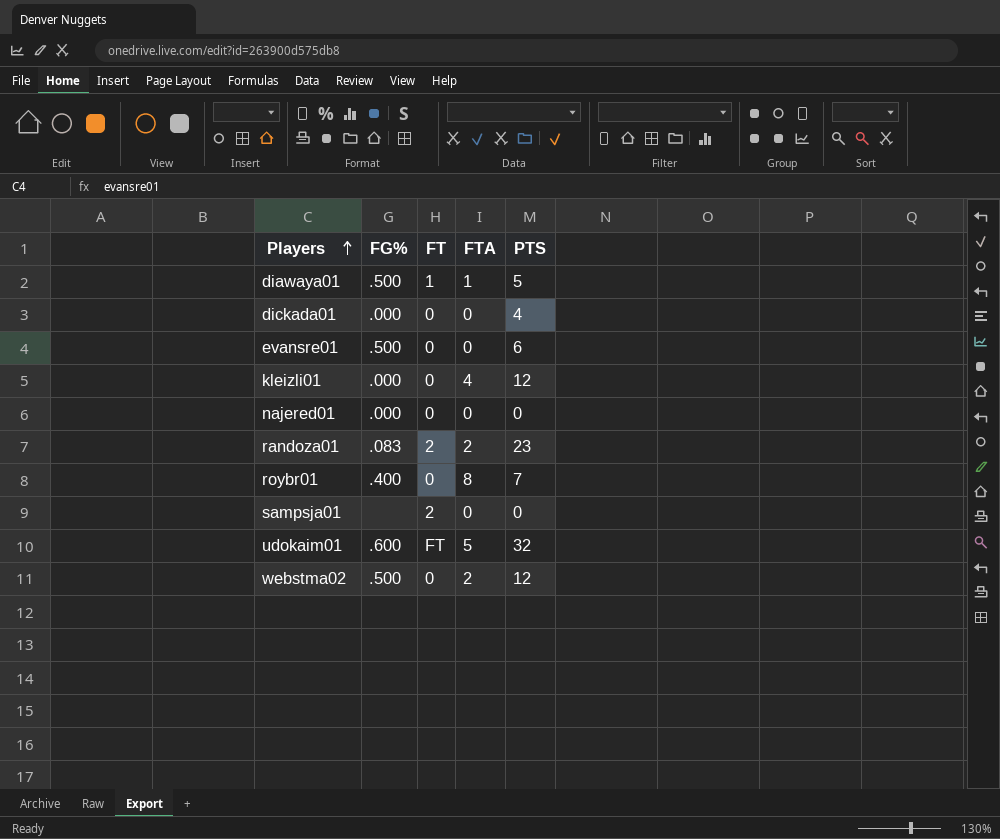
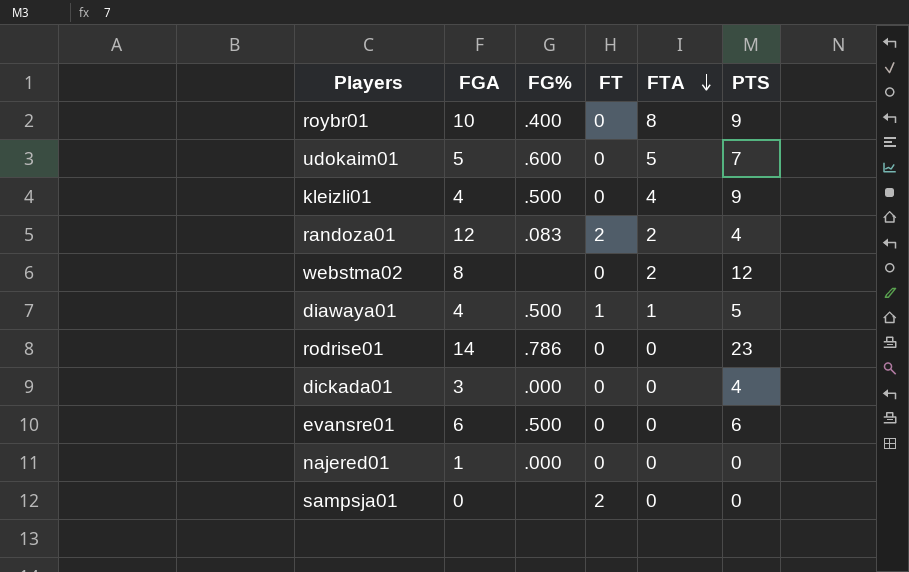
row order: Players ascending -> FTA descending
column FGA | position: none -> 2
roybr01 | PTS: 7 -> 9
udokaim01 | FT: FT -> 0
udokaim01 | PTS: 32 -> 7
kleizli01 | FG%: .000 -> .500
kleizli01 | PTS: 12 -> 9
randoza01 | PTS: 23 -> 4
webstma02 | FG%: .500 -> none
row rodrise01: none -> 14 | .786 | 0 | 0 | 23

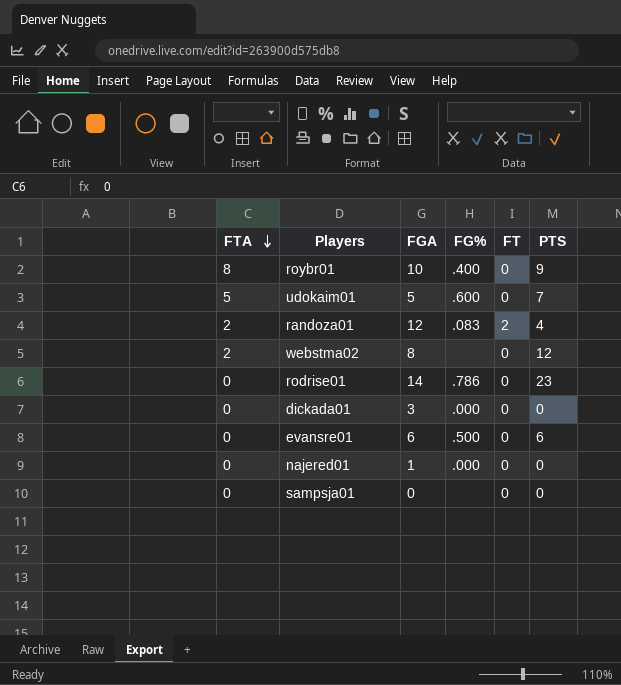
column FTA | position: 5 -> 1
row kleizli01: 4 | .500 | 0 | 4 | 9 -> none
row diawaya01: 4 | .500 | 1 | 1 | 5 -> none
dickada01 | PTS: 4 -> 0
sampsja01 | FT: 2 -> 0

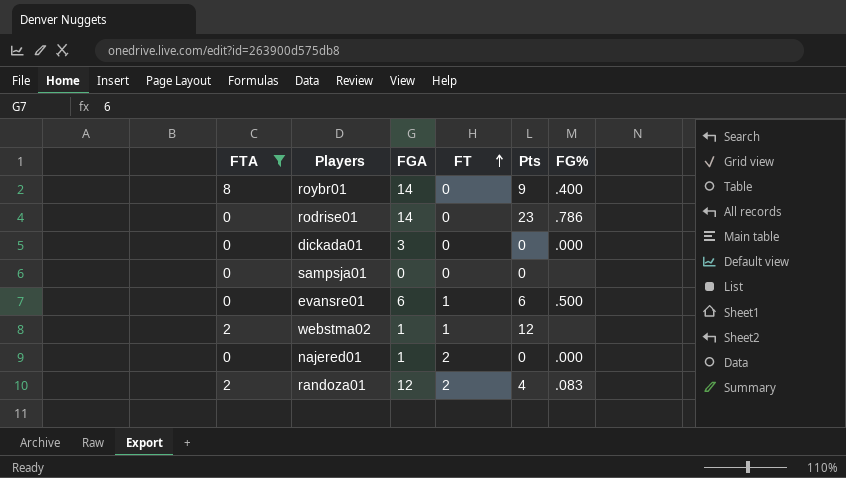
filter: none -> FTA != 5
row order: FTA descending -> FT ascending
column name: PTS -> Pts
column FG% | position: 4 -> 6
roybr01 | FGA: 10 -> 14
evansre01 | FT: 0 -> 1
webstma02 | FGA: 8 -> 1
webstma02 | FT: 0 -> 1
najered01 | FT: 0 -> 2

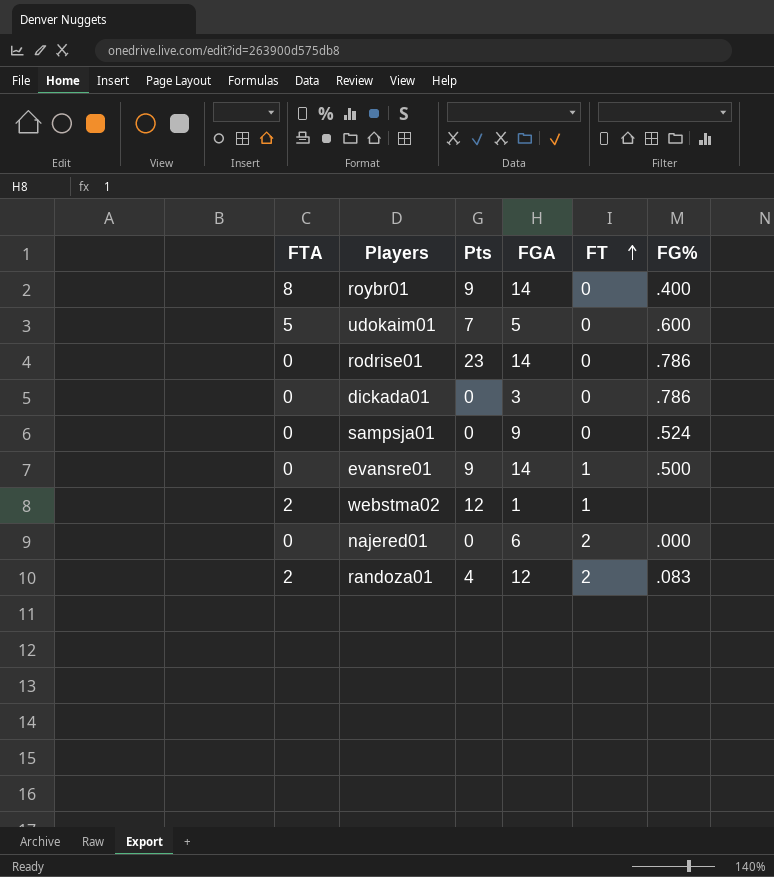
filter: FTA != 5 -> none
column Pts | position: 5 -> 3
dickada01 | FG%: .000 -> .786
sampsja01 | FGA: 0 -> 9
sampsja01 | FG%: none -> .524
evansre01 | Pts: 6 -> 9
evansre01 | FGA: 6 -> 14
najered01 | FGA: 1 -> 6

